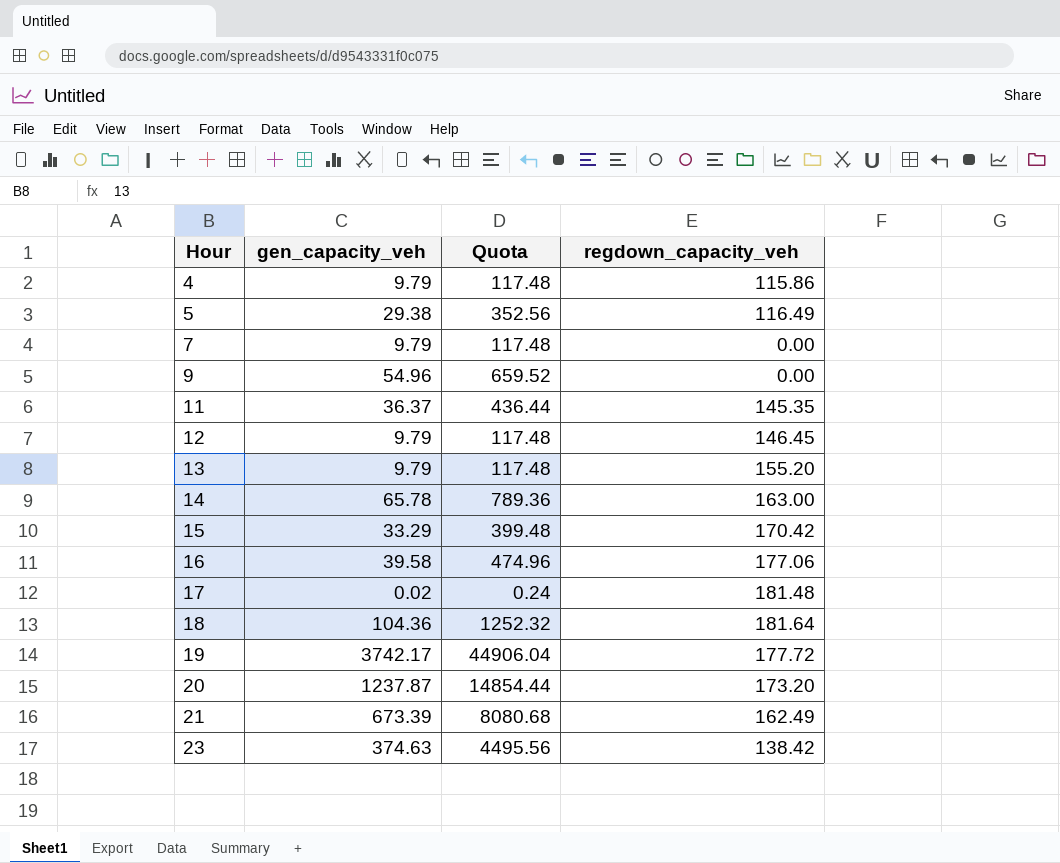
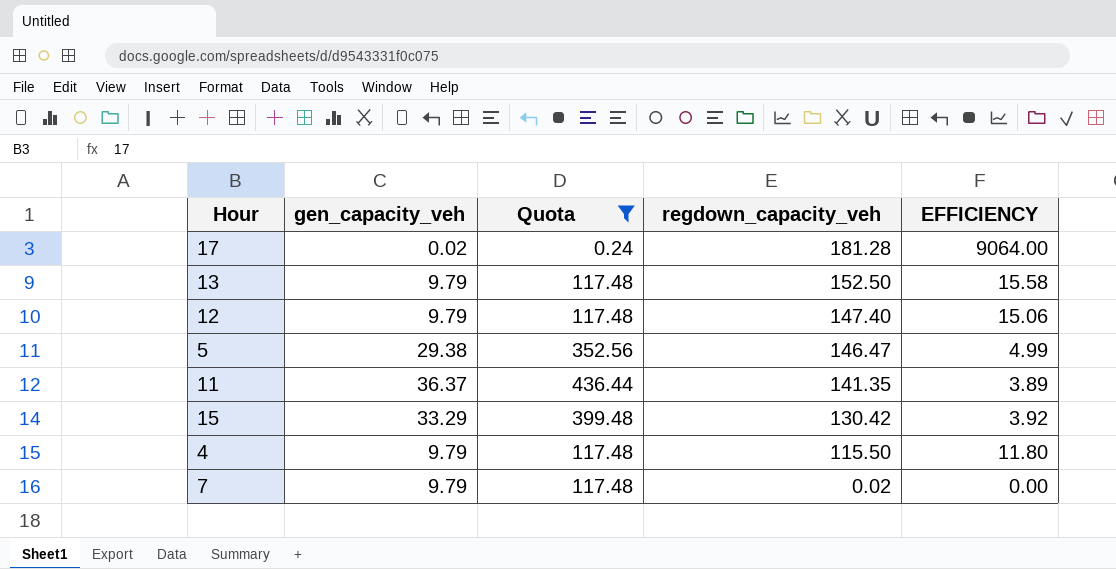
filter: none -> Quota <= 436.44
row order: Hour ascending -> regdown_capacity_veh descending
column EFFICIENCY | formula: none -> [regdown_capacity_veh] / [gen_capacity_veh]
17 | regdown_capacity_veh: 181.48 -> 181.28
13 | regdown_capacity_veh: 155.20 -> 152.50
12 | regdown_capacity_veh: 146.45 -> 147.40
5 | regdown_capacity_veh: 116.49 -> 146.47
11 | regdown_capacity_veh: 145.35 -> 141.35
15 | regdown_capacity_veh: 170.42 -> 130.42
4 | regdown_capacity_veh: 115.86 -> 115.50
7 | regdown_capacity_veh: 0.00 -> 0.02

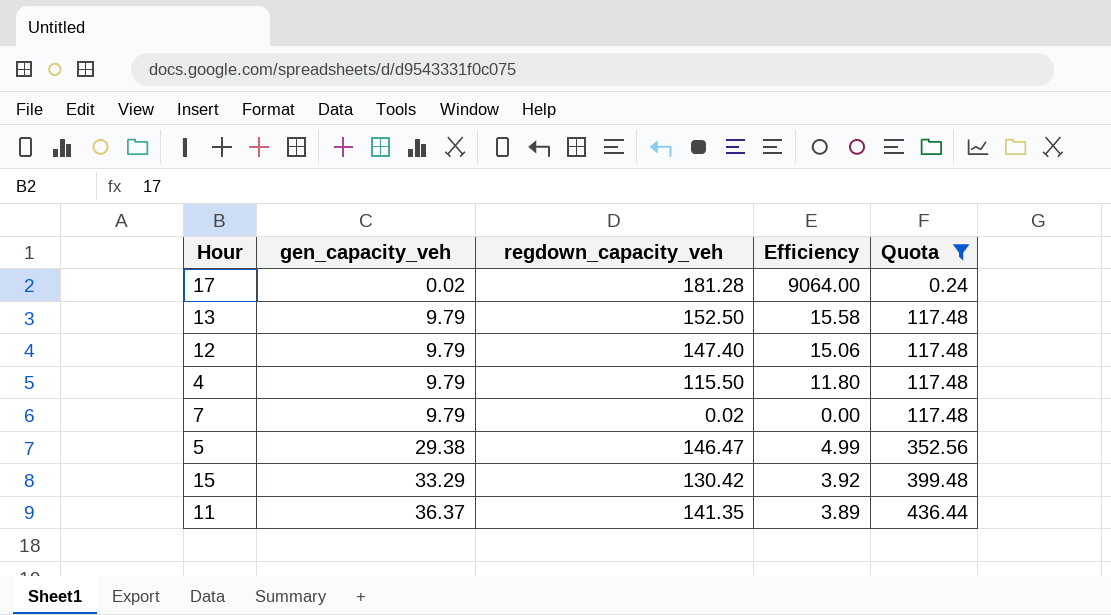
row order: regdown_capacity_veh descending -> gen_capacity_veh ascending
column name: EFFICIENCY -> Efficiency
column Quota | position: 3 -> 5

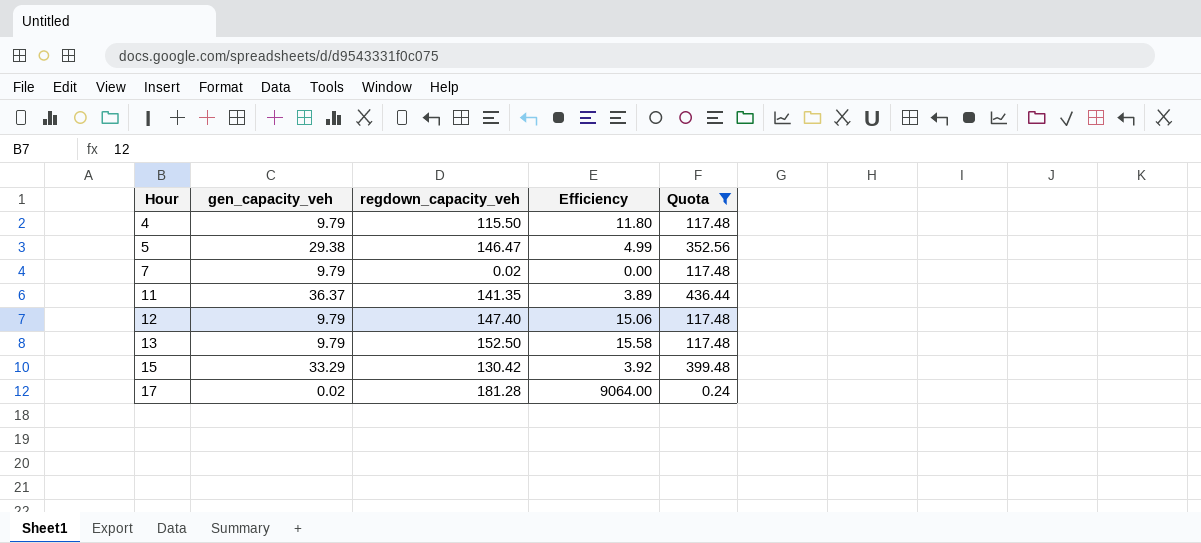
row order: gen_capacity_veh ascending -> Hour ascending

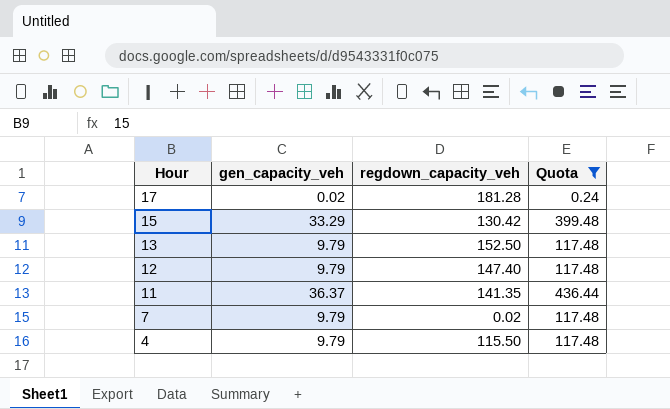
row order: Hour ascending -> Hour descending
column Efficiency | formula: [regdown_capacity_veh] / [gen_capacity_veh] -> none
row 5: 29.38 | 146.47 | 4.99 | 352.56 -> none

